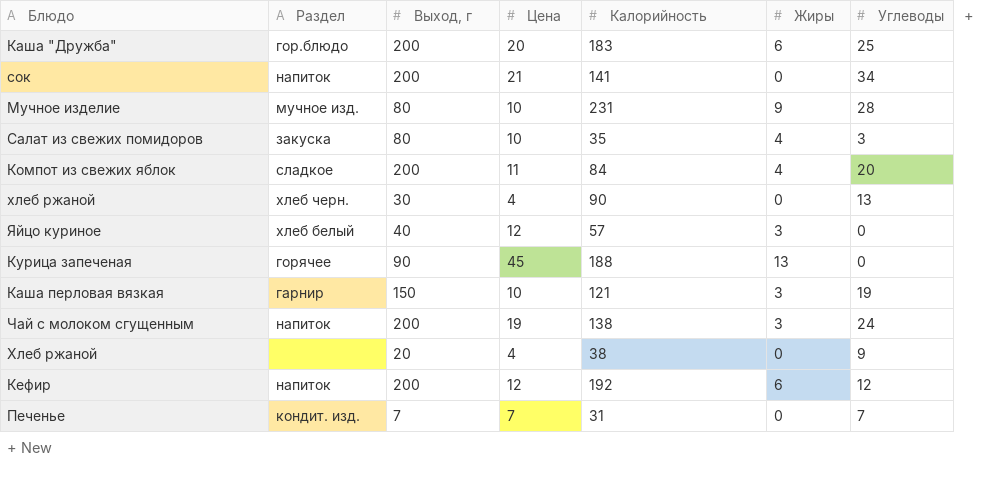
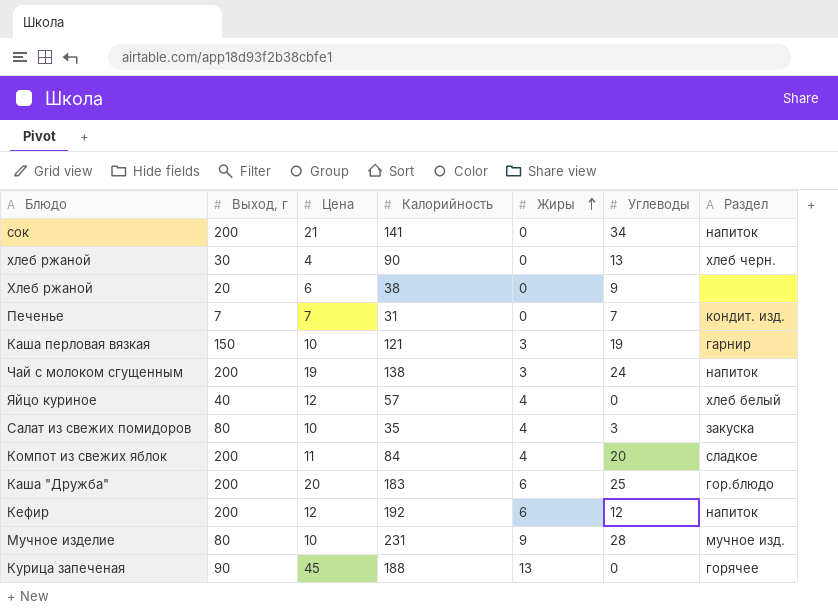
row order: none -> Жиры ascending
column Раздел | position: 2 -> 7
Хлеб ржаной | Цена: 4 -> 6
Яйцо куриное | Жиры: 3 -> 4

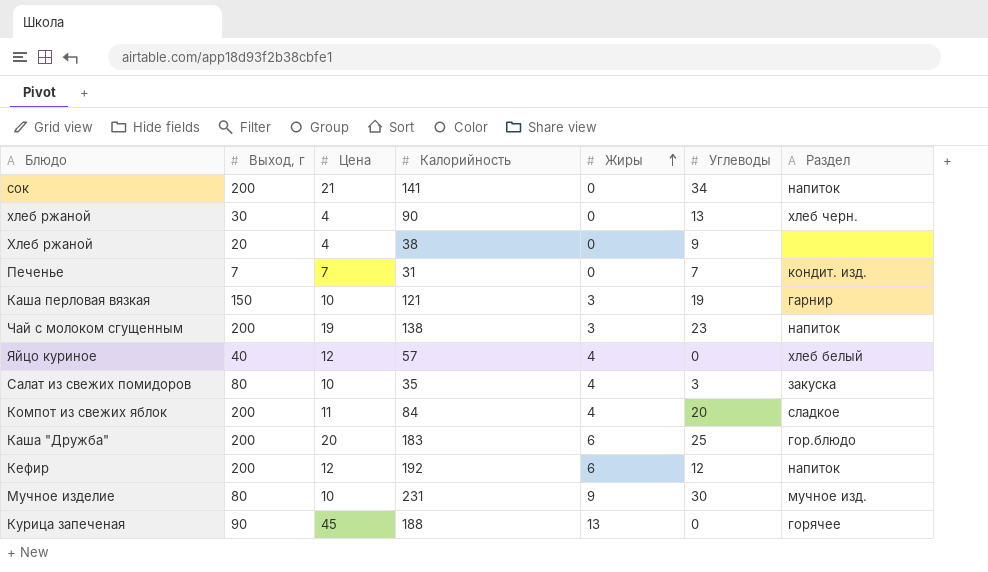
Хлеб ржаной | Цена: 6 -> 4
Чай с молоком сгущенным | Углеводы: 24 -> 23
Мучное изделие | Углеводы: 28 -> 30

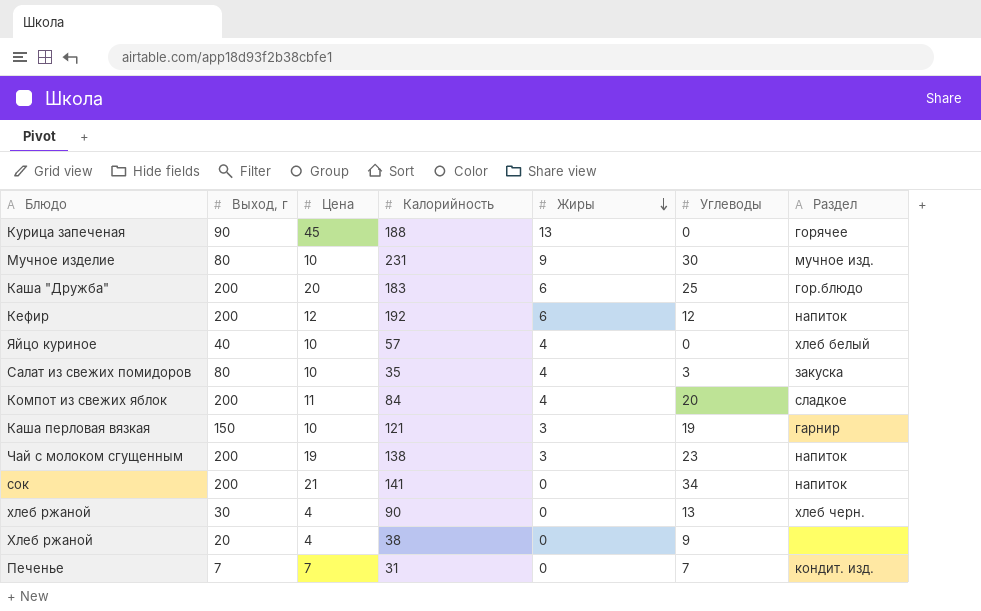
row order: Жиры ascending -> Жиры descending
Яйцо куриное | Цена: 12 -> 10

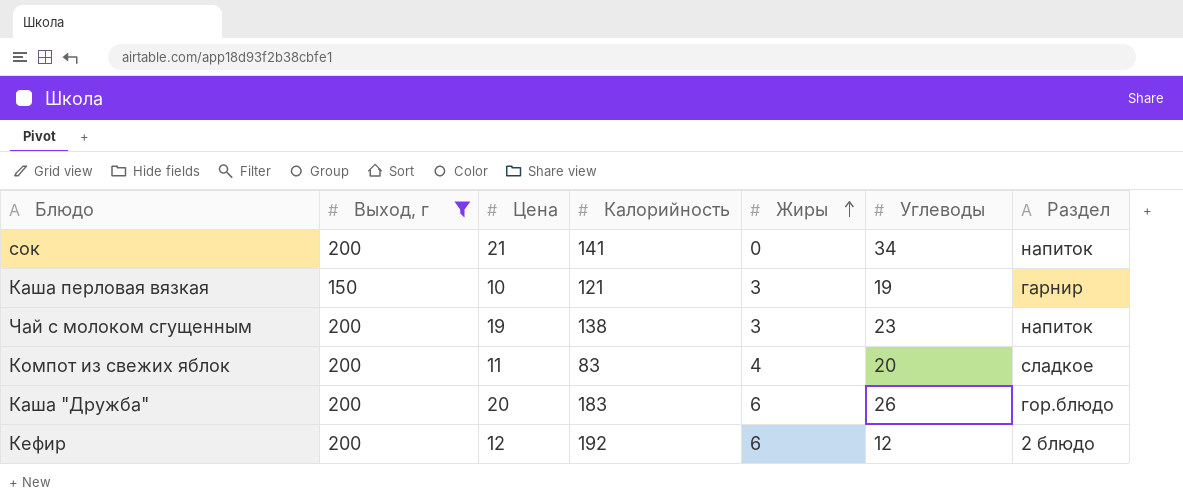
filter: none -> Выход, г >= 150
row order: Жиры descending -> Жиры ascending
Компот из свежих яблок | Калорийность: 84 -> 83
Каша "Дружба" | Углеводы: 25 -> 26
Кефир | Раздел: напиток -> 2 блюдо

